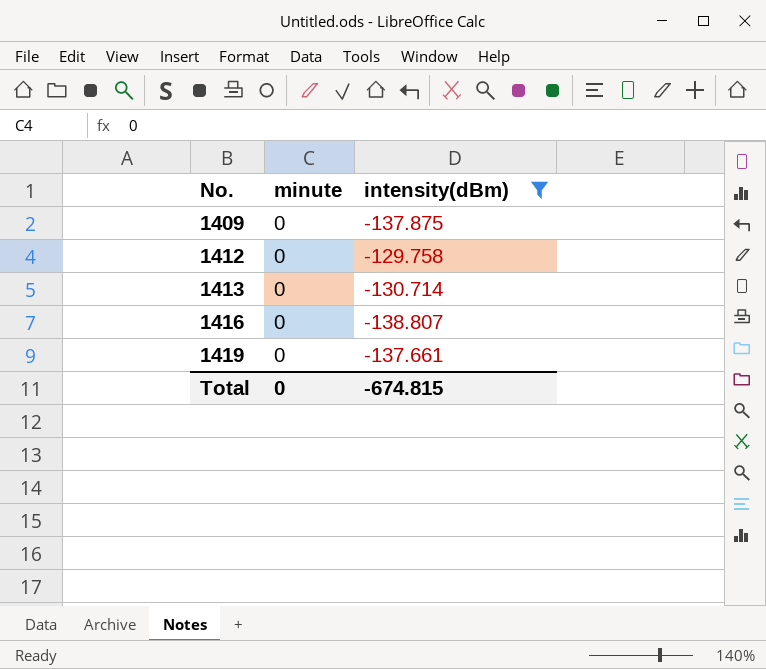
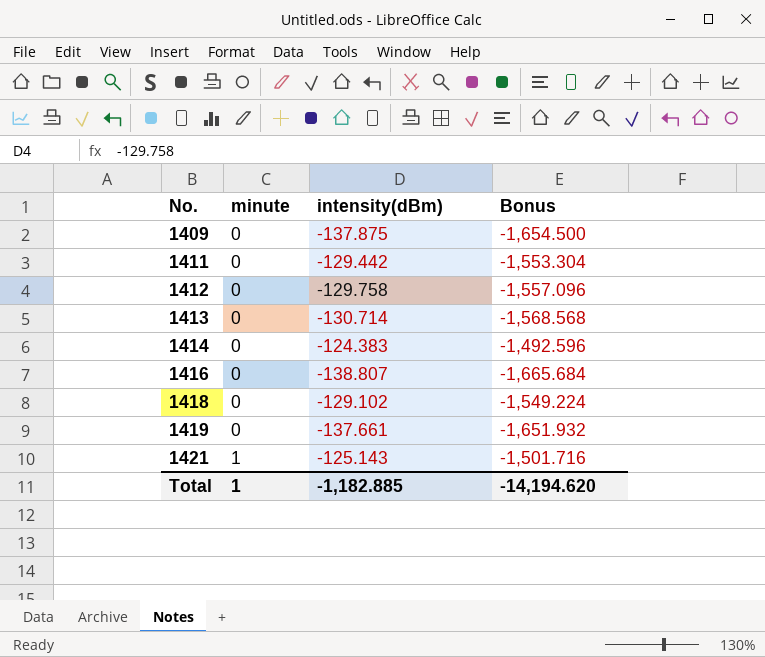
filter: intensity(dBm) <= -129.758 -> none
column Bonus | formula: none -> [intensity(dBm)] * 12
Total | minute: 0 -> 1
Total | intensity(dBm): -674.815 -> -1,182.885

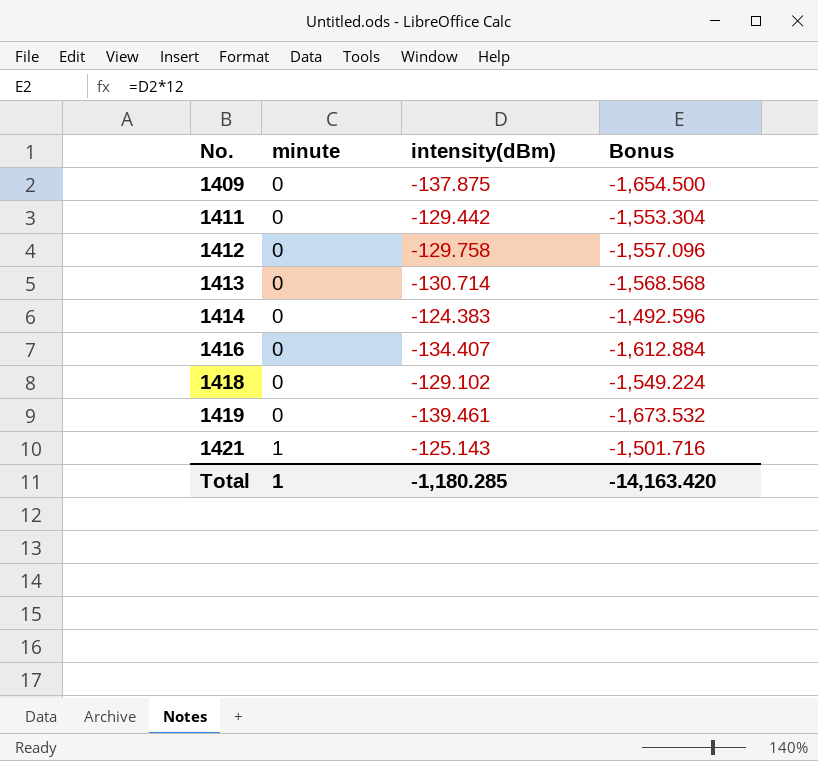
1416 | intensity(dBm): -138.807 -> -134.407
1416 | Bonus: -1,665.684 -> -1,612.884
1419 | intensity(dBm): -137.661 -> -139.461
1419 | Bonus: -1,651.932 -> -1,673.532
Total | intensity(dBm): -1,182.885 -> -1,180.285
Total | Bonus: -14,194.620 -> -14,163.420

